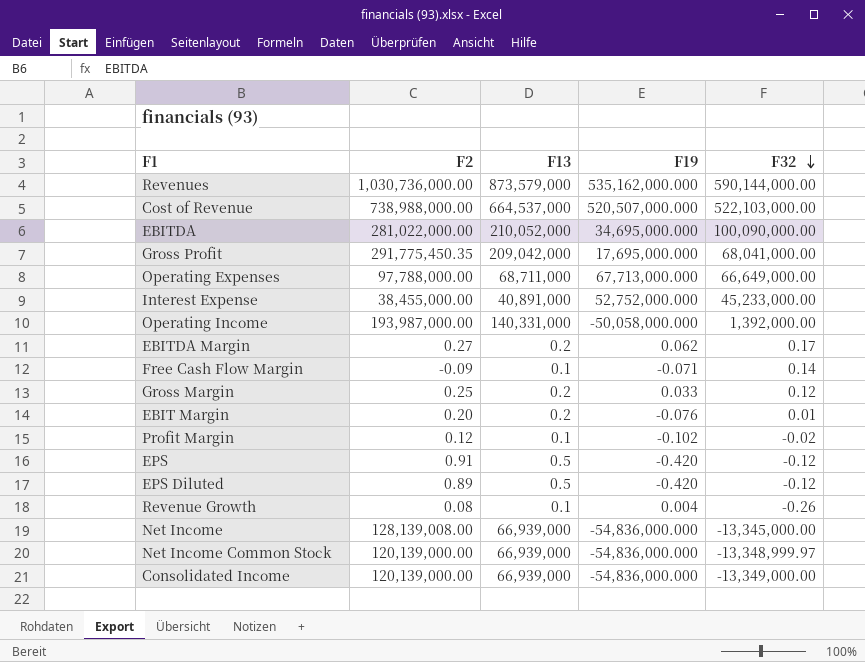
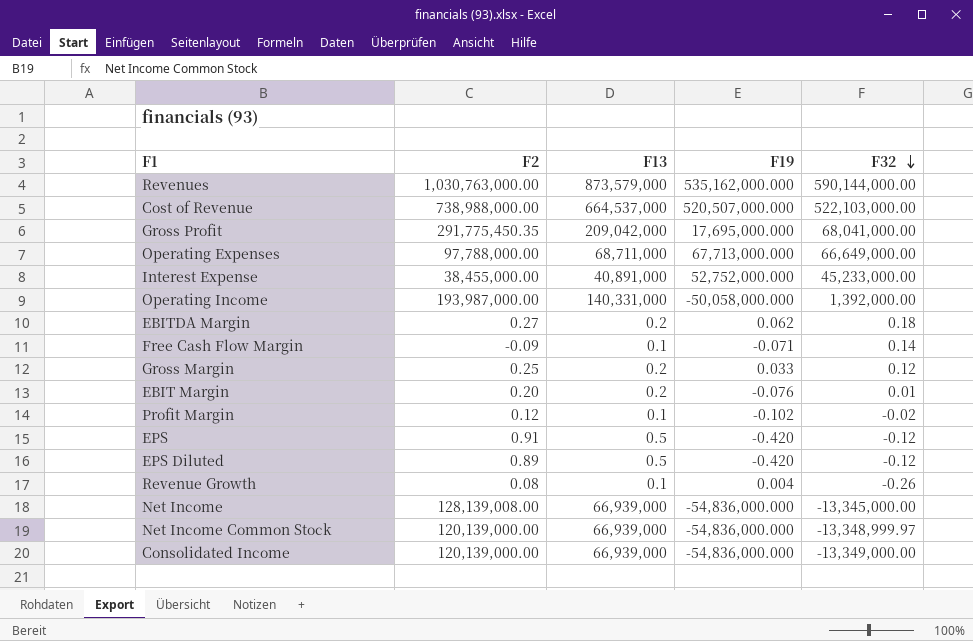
row EBITDA: 281,022,000.00 | 210,052,000 | 34,695,000.000 | 100,090,000.00 -> none
Revenues | F2: 1,030,736,000.00 -> 1,030,763,000.00
EBITDA Margin | F32: 0.17 -> 0.18

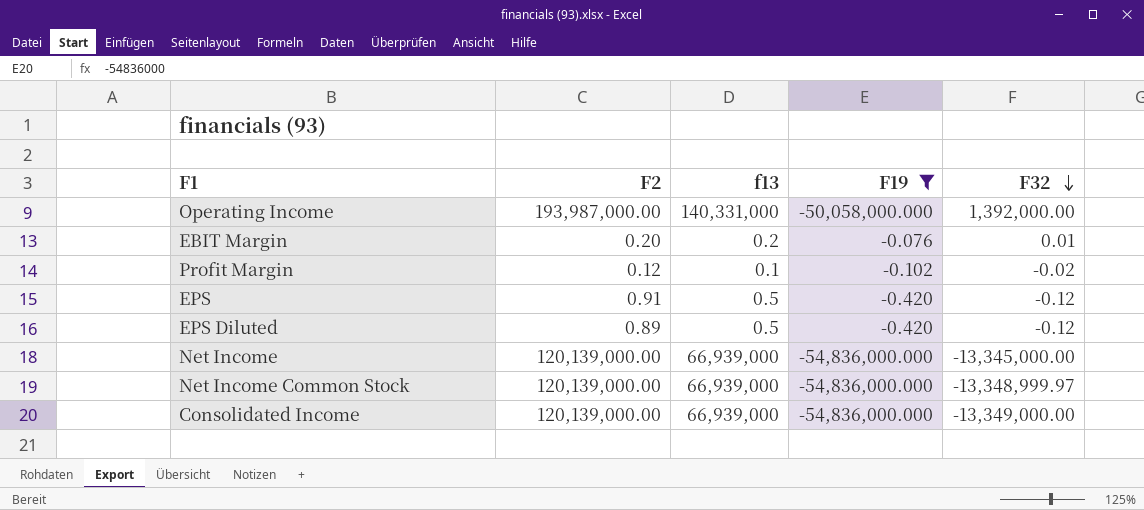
filter: none -> F19 <= -0.076
column name: F13 -> f13
Net Income | F2: 128,139,008.00 -> 120,139,000.00

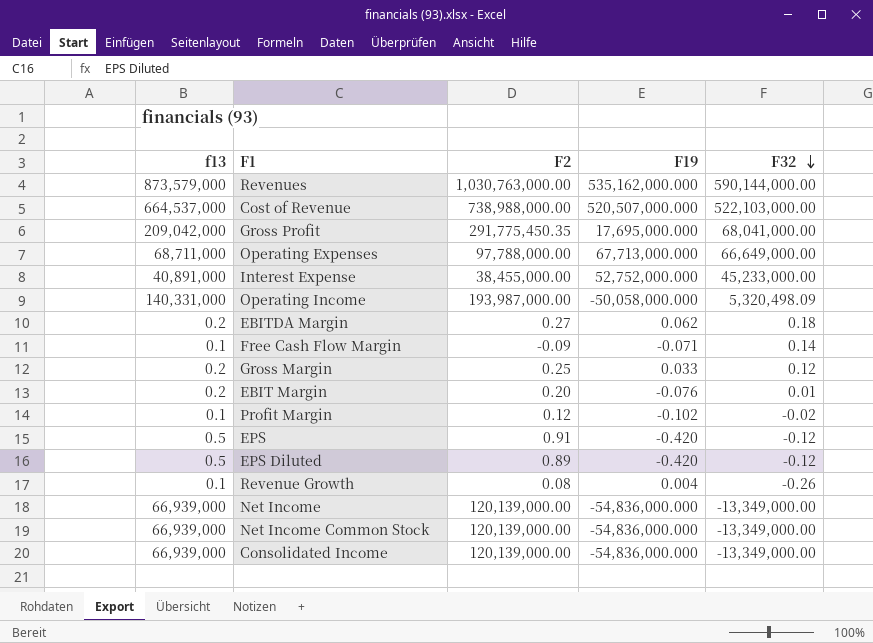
filter: F19 <= -0.076 -> none
column f13 | position: 3 -> 1
Operating Income | F32: 1,392,000.00 -> 5,320,498.09
Net Income | F32: -13,345,000.00 -> -13,349,000.00
Net Income Common Stock | F32: -13,348,999.97 -> -13,349,000.00

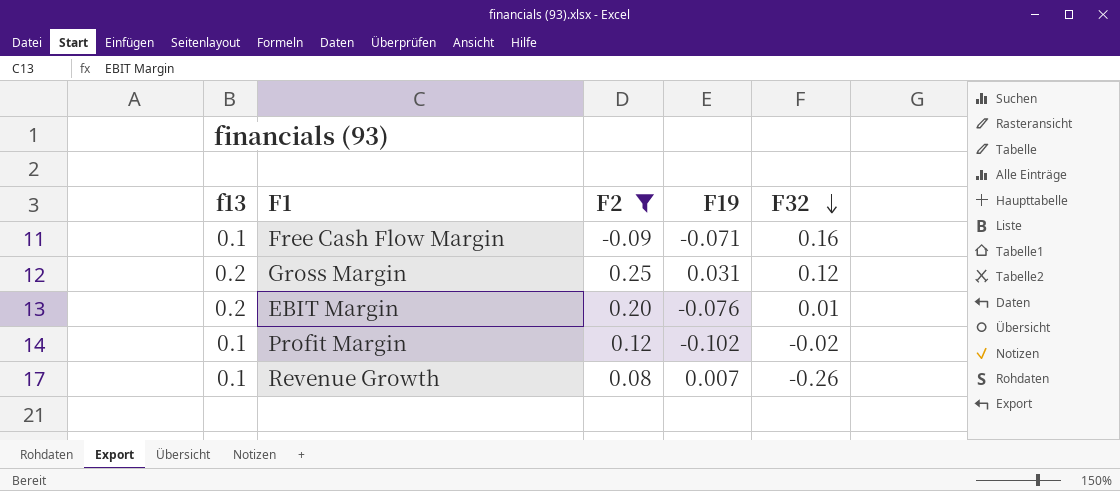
filter: none -> F2 <= 0.25
Free Cash Flow Margin | F32: 0.14 -> 0.16
Gross Margin | F19: 0.033 -> 0.031
Revenue Growth | F19: 0.004 -> 0.007

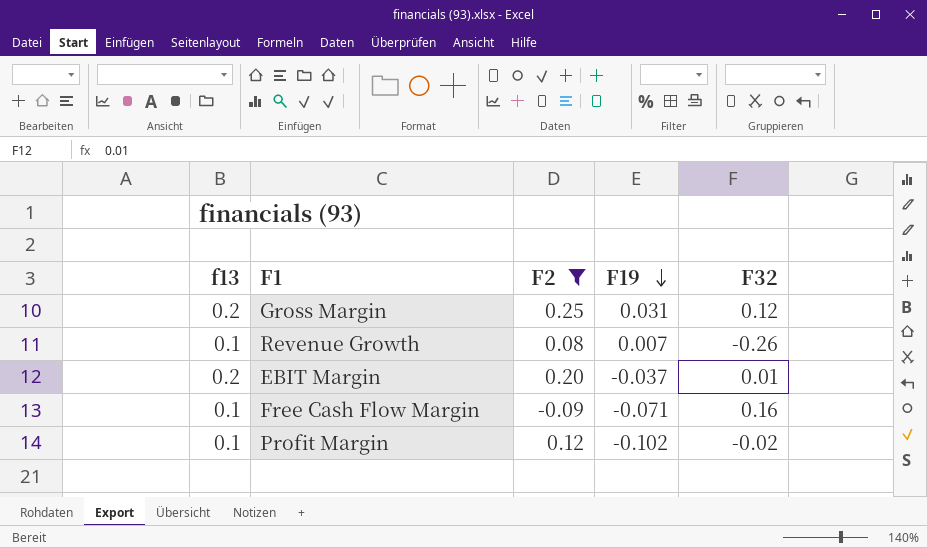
row order: F32 descending -> F19 descending
EBIT Margin | F19: -0.076 -> -0.037

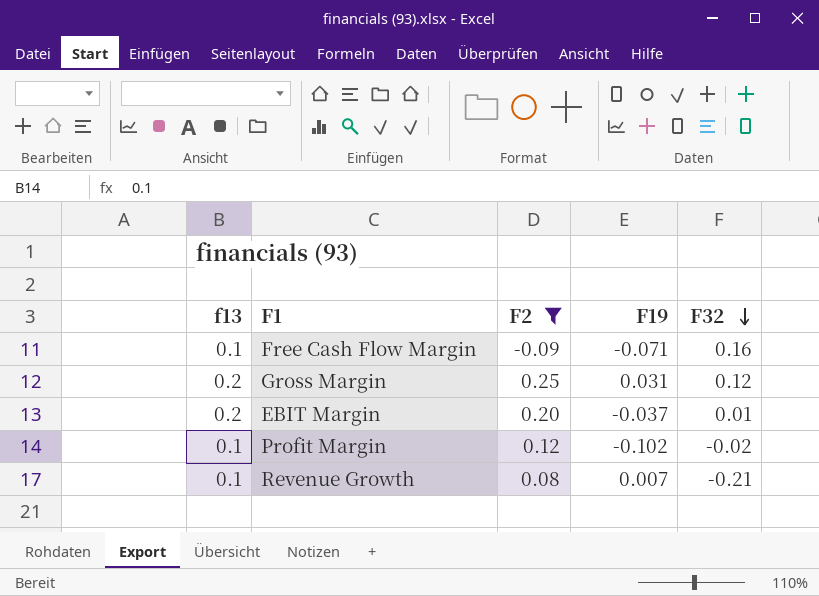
row order: F19 descending -> F32 descending
Revenue Growth | F32: -0.26 -> -0.21

